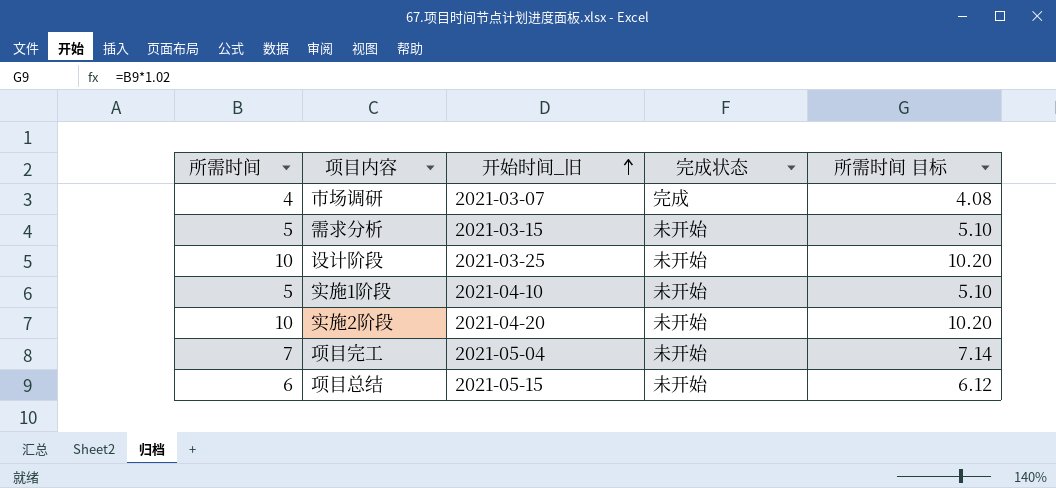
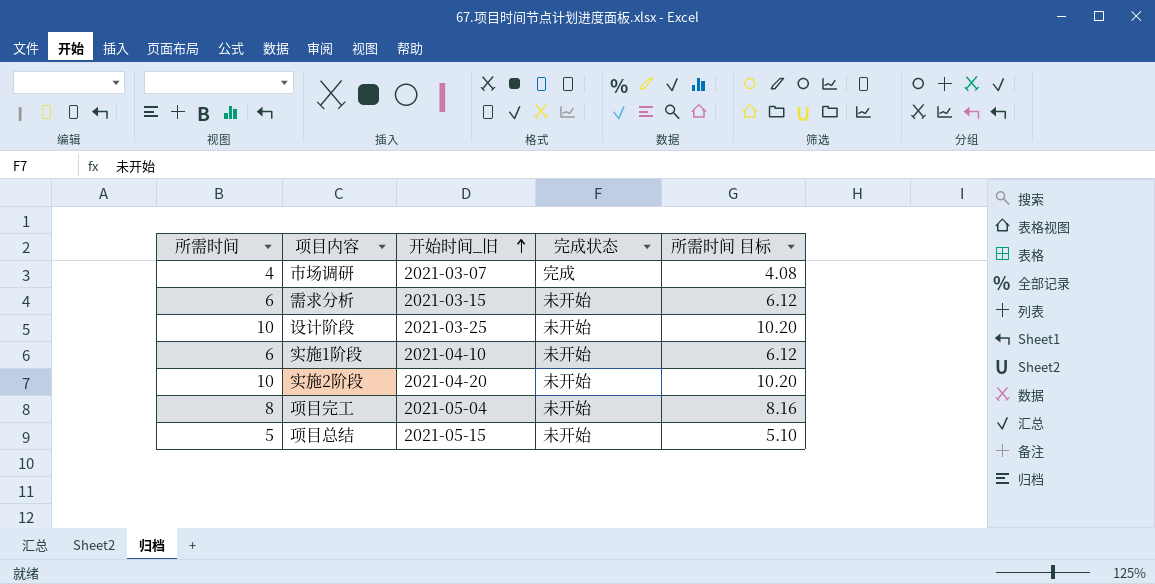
需求分析 | 所需时间: 5 -> 6
需求分析 | 所需时间 目标: 5.10 -> 6.12
实施1阶段 | 所需时间: 5 -> 6
实施1阶段 | 所需时间 目标: 5.10 -> 6.12
项目完工 | 所需时间: 7 -> 8
项目完工 | 所需时间 目标: 7.14 -> 8.16
项目总结 | 所需时间: 6 -> 5
项目总结 | 所需时间 目标: 6.12 -> 5.10

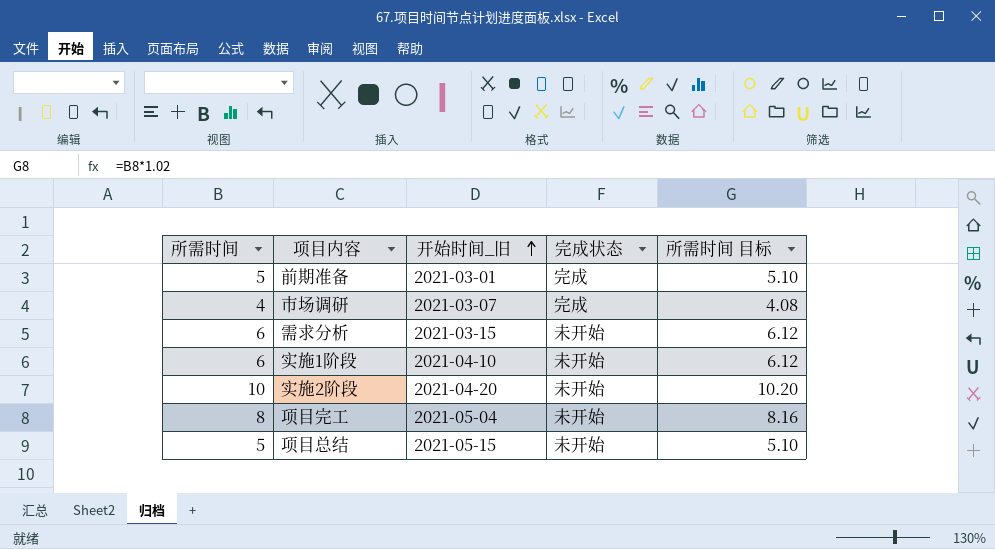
row 设计阶段: 10 | 2021-03-25 | 未开始 | 10.20 -> none
row 前期准备: none -> 5 | 2021-03-01 | 完成 | 5.10

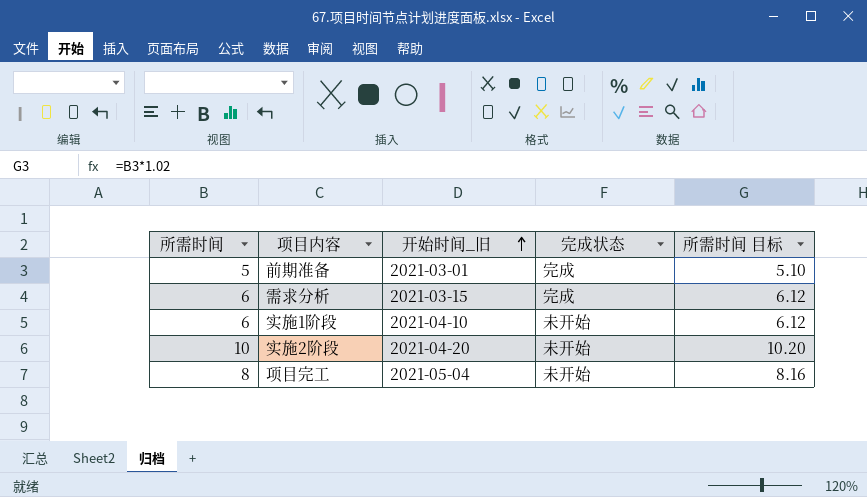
row 市场调研: 4 | 2021-03-07 | 完成 | 4.08 -> none
row 项目总结: 5 | 2021-05-15 | 未开始 | 5.10 -> none
需求分析 | 完成状态: 未开始 -> 完成

